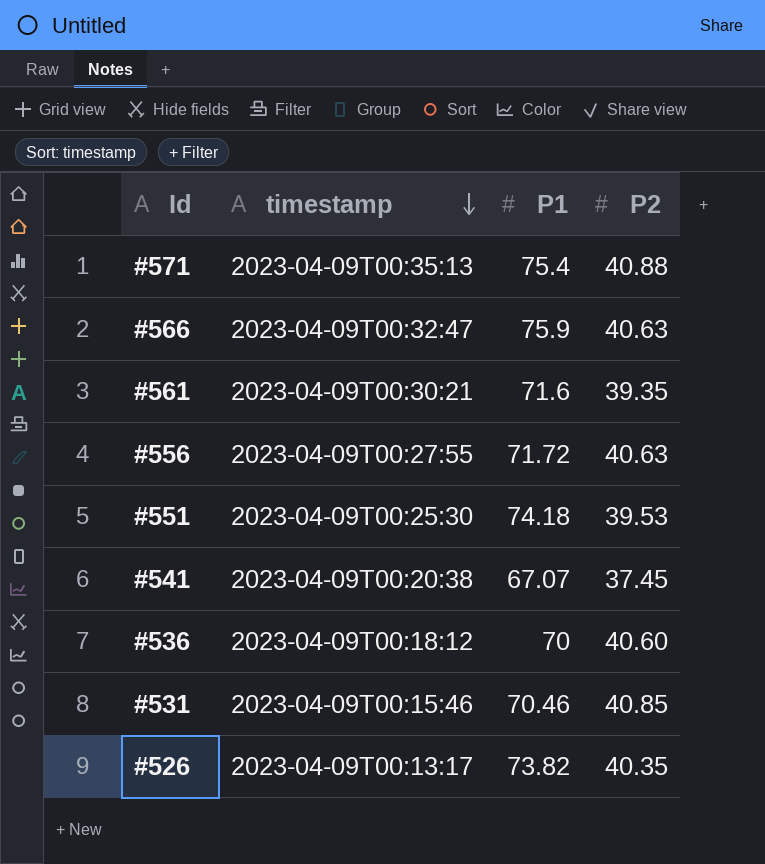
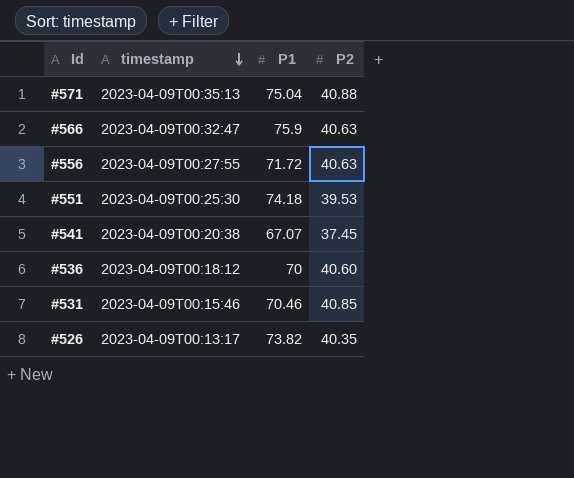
row #561: 2023-04-09T00:30:21 | 71.6 | 39.35 -> none
#571 | P1: 75.4 -> 75.04

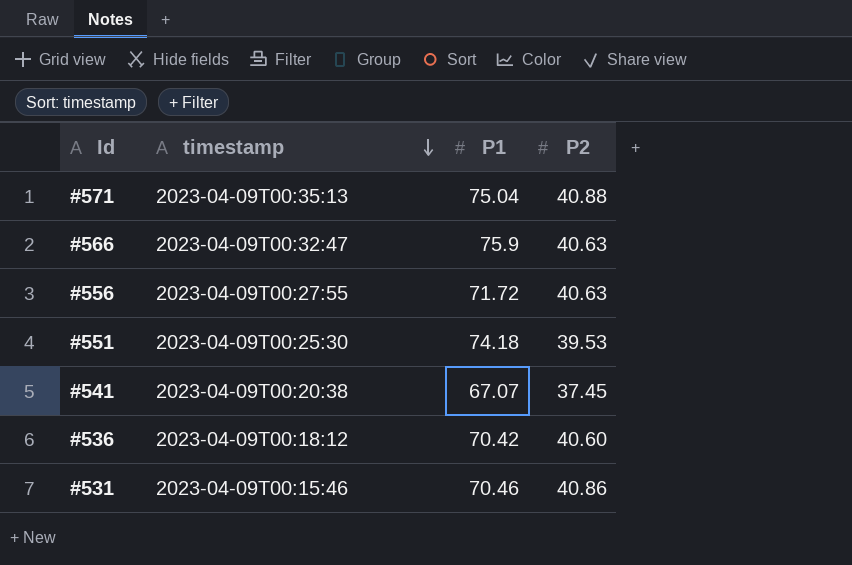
row #526: 2023-04-09T00:13:17 | 73.82 | 40.35 -> none
#536 | P1: 70 -> 70.42
#531 | P2: 40.85 -> 40.86

